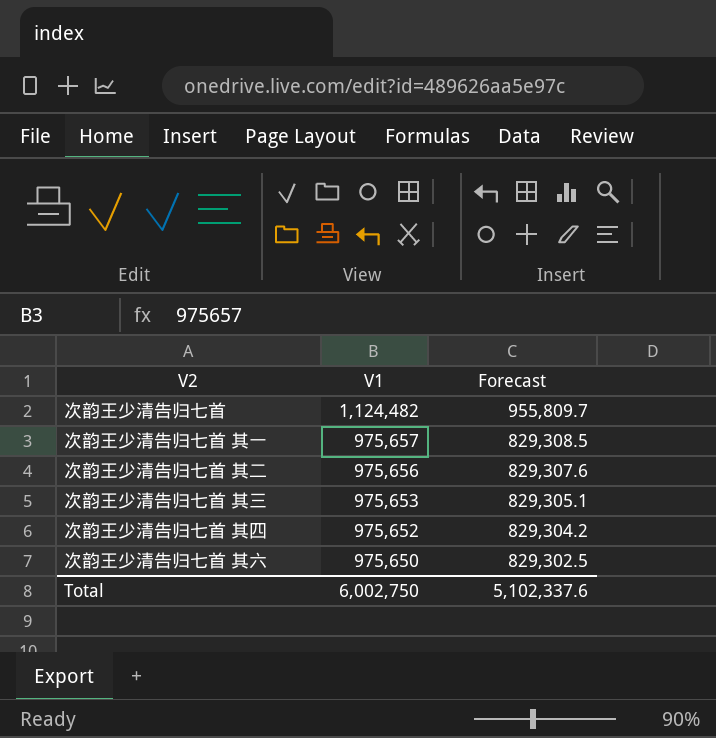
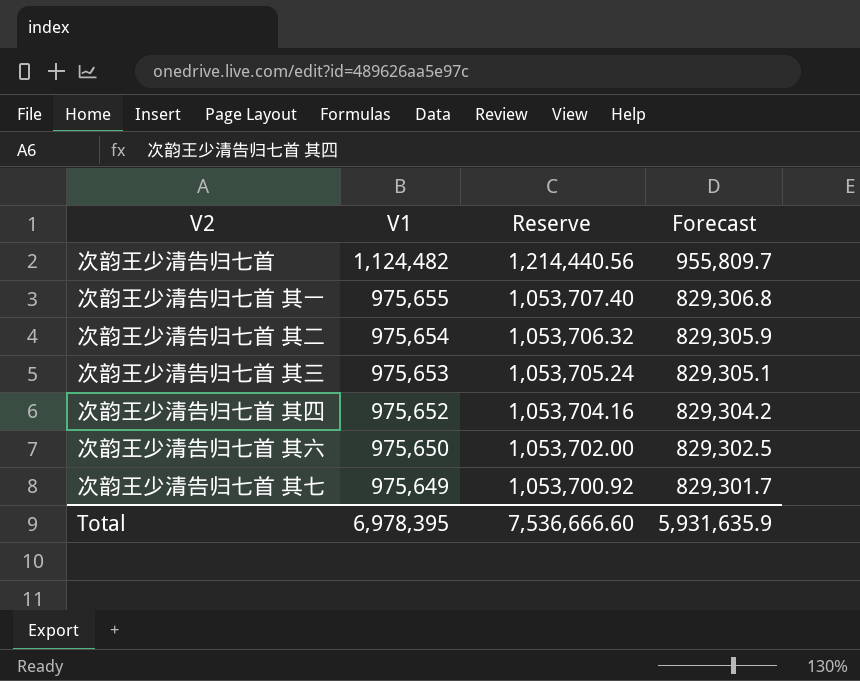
column Reserve | formula: none -> [V1] * 1.08
次韵王少清告归七首 其一 | V1: 975,657 -> 975,655
次韵王少清告归七首 其一 | Forecast: 829,308.5 -> 829,306.8
次韵王少清告归七首 其二 | V1: 975,656 -> 975,654
次韵王少清告归七首 其二 | Forecast: 829,307.6 -> 829,305.9
row 次韵王少清告归七首 其七: none -> 975,649 | 1,053,700.92 | 829,301.7
Total | V1: 6,002,750 -> 6,978,395
Total | Forecast: 5,102,337.6 -> 5,931,635.9

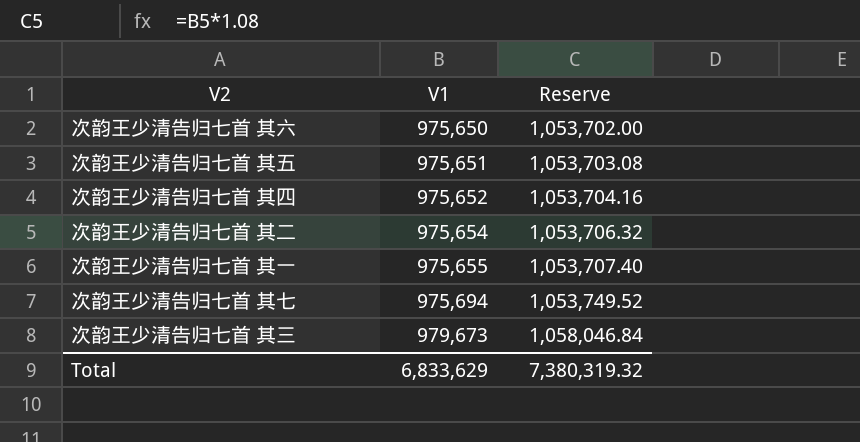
row order: V1 descending -> V1 ascending
column Forecast | formula: [V1] * 0.85 -> none
row 次韵王少清告归七首: 1,124,482 | 1,214,440.56 | 955,809.7 -> none
row 次韵王少清告归七首 其五: none -> 975,651 | 1,053,703.08
次韵王少清告归七首 其七 | V1: 975,649 -> 975,694
次韵王少清告归七首 其七 | Reserve: 1,053,700.92 -> 1,053,749.52
次韵王少清告归七首 其三 | V1: 975,653 -> 979,673
次韵王少清告归七首 其三 | Reserve: 1,053,705.24 -> 1,058,046.84
Total | V1: 6,978,395 -> 6,833,629
Total | Reserve: 7,536,666.60 -> 7,380,319.32

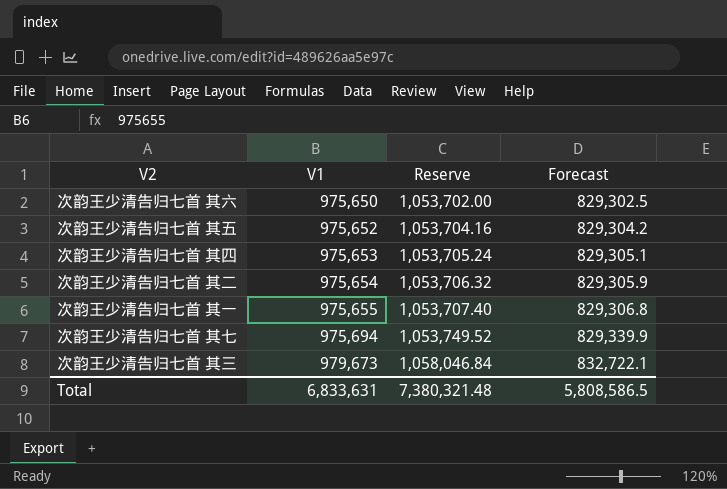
column Forecast | formula: none -> [V1] * 0.85
次韵王少清告归七首 其五 | V1: 975,651 -> 975,652
次韵王少清告归七首 其五 | Reserve: 1,053,703.08 -> 1,053,704.16
次韵王少清告归七首 其四 | V1: 975,652 -> 975,653
次韵王少清告归七首 其四 | Reserve: 1,053,704.16 -> 1,053,705.24
Total | V1: 6,833,629 -> 6,833,631
Total | Reserve: 7,380,319.32 -> 7,380,321.48

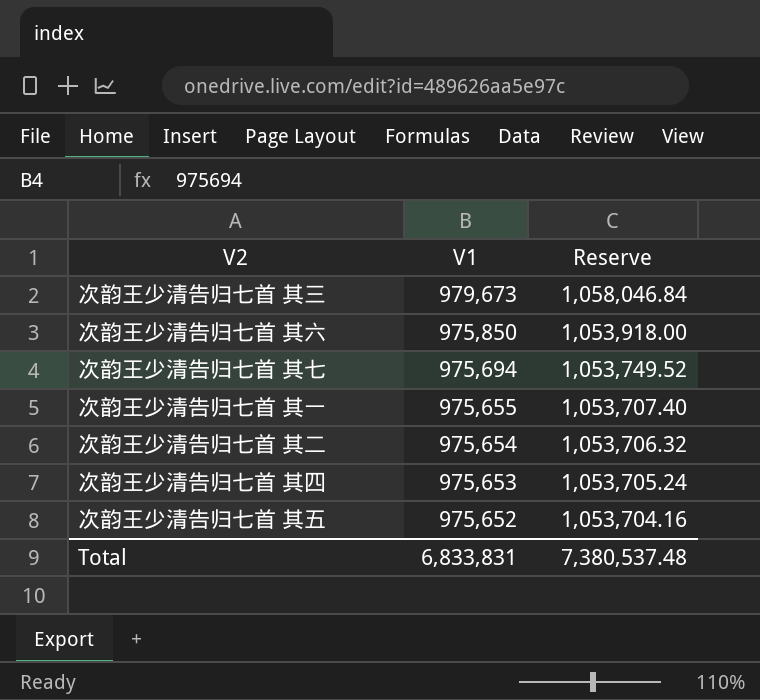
row order: V1 ascending -> V1 descending
column Forecast | formula: [V1] * 0.85 -> none
次韵王少清告归七首 其六 | V1: 975,650 -> 975,850
次韵王少清告归七首 其六 | Reserve: 1,053,702.00 -> 1,053,918.00
Total | V1: 6,833,631 -> 6,833,831
Total | Reserve: 7,380,321.48 -> 7,380,537.48

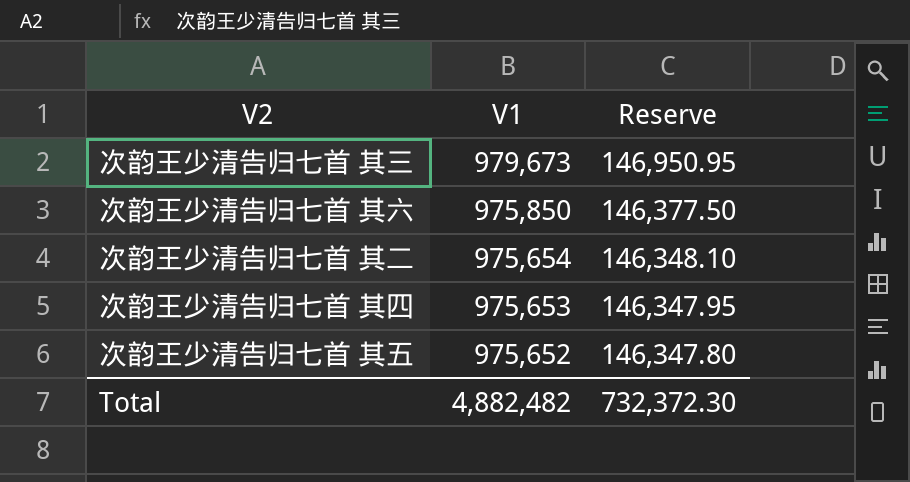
column Reserve | formula: [V1] * 1.08 -> [V1] * 0.15
row 次韵王少清告归七首 其七: 975,694 | 1,053,749.52 -> none
row 次韵王少清告归七首 其一: 975,655 | 1,053,707.40 -> none
Total | V1: 6,833,831 -> 4,882,482
Total | Reserve: 7,380,537.48 -> 732,372.30

